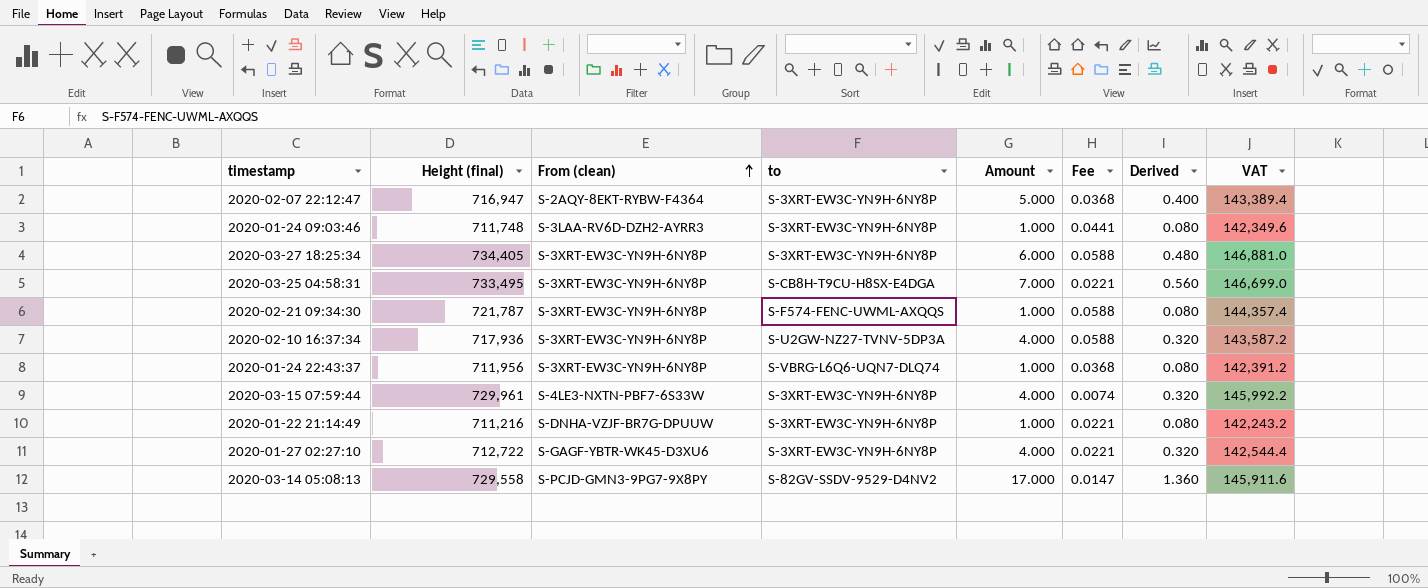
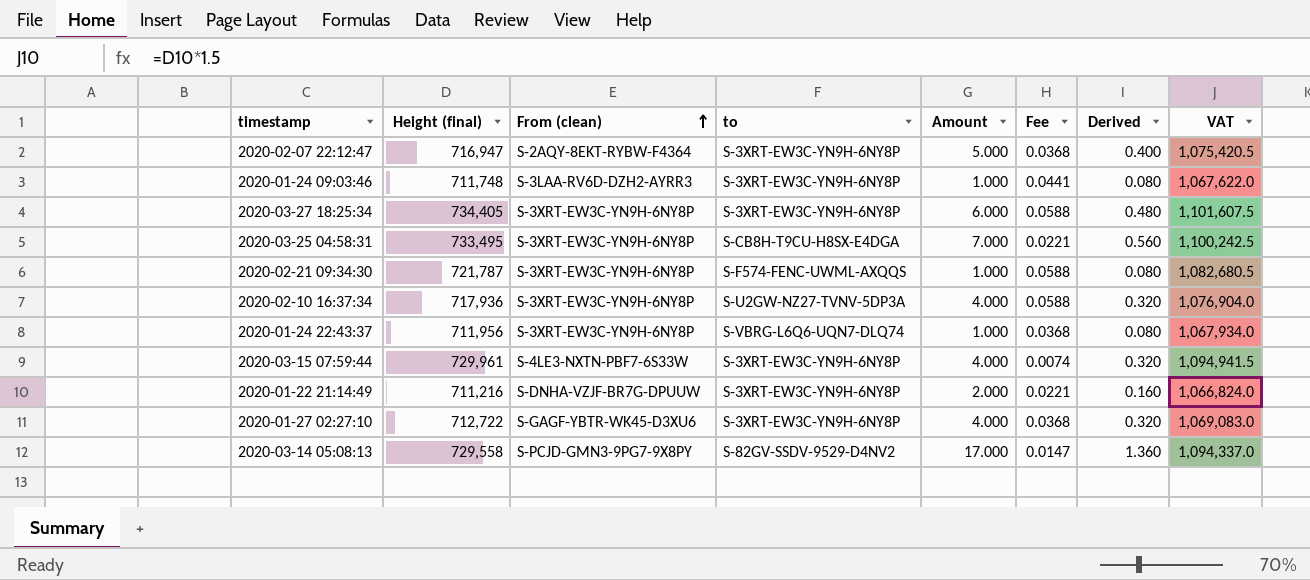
column VAT | formula: [Height (final)] * 0.2 -> [Height (final)] * 1.5
2020-01-22 21:14:49 | Amount: 1.000 -> 2.000
2020-01-22 21:14:49 | Derived: 0.080 -> 0.160
2020-01-27 02:27:10 | Fee: 0.0221 -> 0.0368

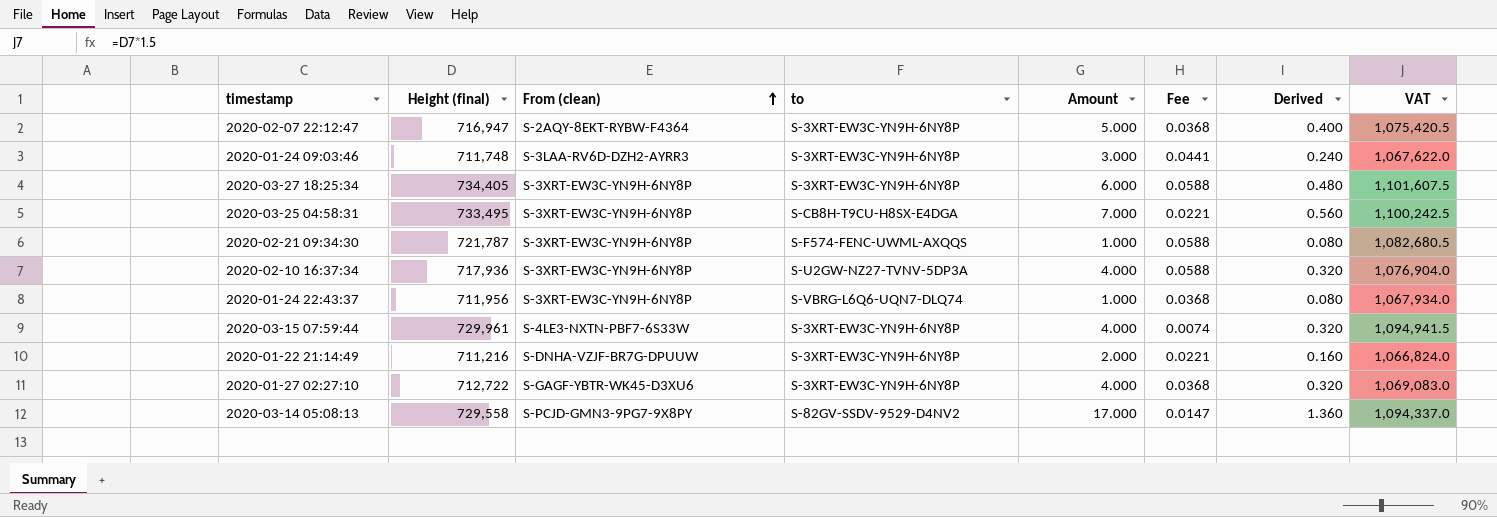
2020-01-24 09:03:46 | Amount: 1.000 -> 3.000
2020-01-24 09:03:46 | Derived: 0.080 -> 0.240

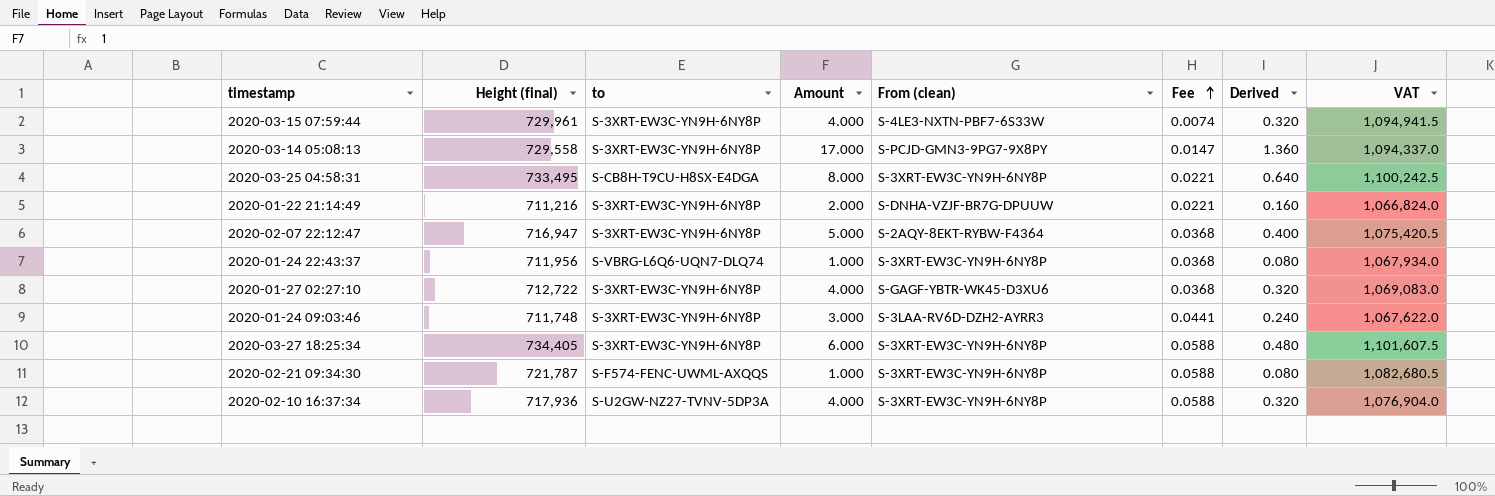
row order: From (clean) ascending -> Fee ascending
column From (clean) | position: 3 -> 5
2020-03-14 05:08:13 | to: S-82GV-SSDV-9529-D4NV2 -> S-3XRT-EW3C-YN9H-6NY8P
2020-03-25 04:58:31 | Amount: 7.000 -> 8.000
2020-03-25 04:58:31 | Derived: 0.560 -> 0.640

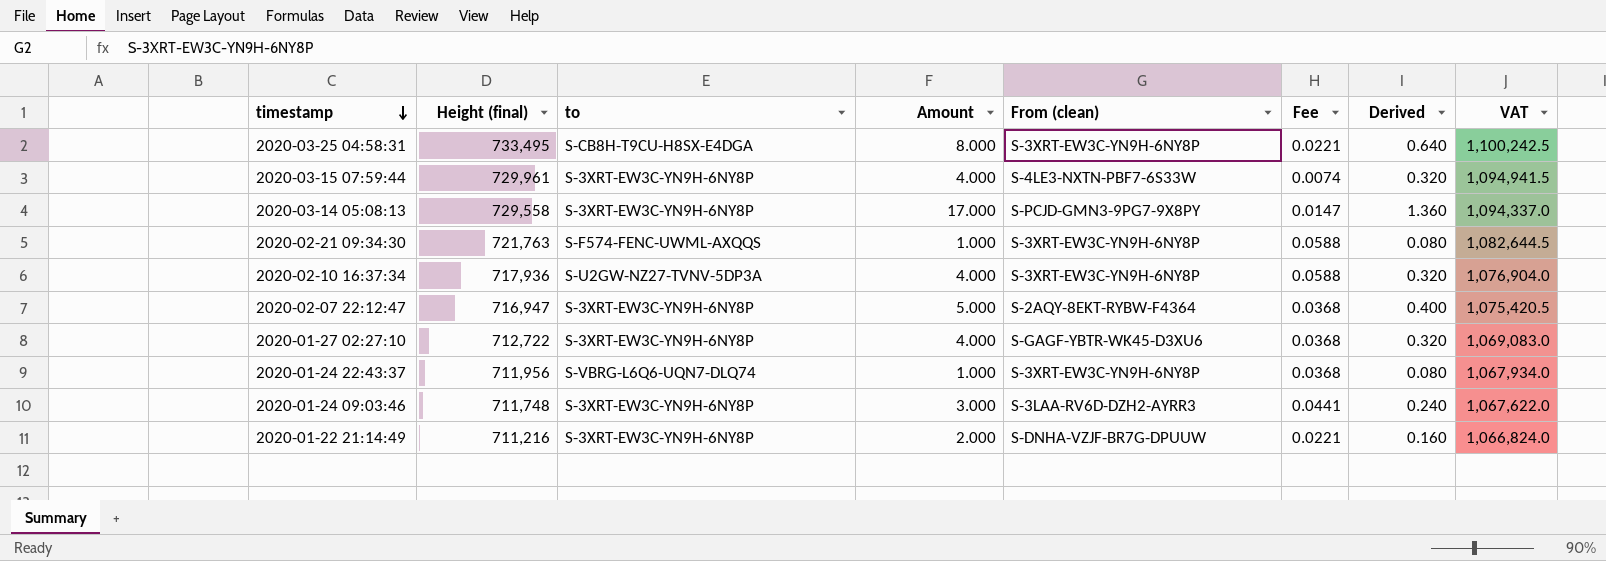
row order: Fee ascending -> timestamp descending
row 2020-03-27 18:25:34: 734,405 | S-3XRT-EW3C-YN9H-6NY8P | 6.000 | S-3XRT-EW3C-YN9H-6NY8P | 0.0588 | 0.480 | 1,101,607.5 -> none
2020-02-21 09:34:30 | Height (final): 721,787 -> 721,763
2020-02-21 09:34:30 | VAT: 1,082,680.5 -> 1,082,644.5

